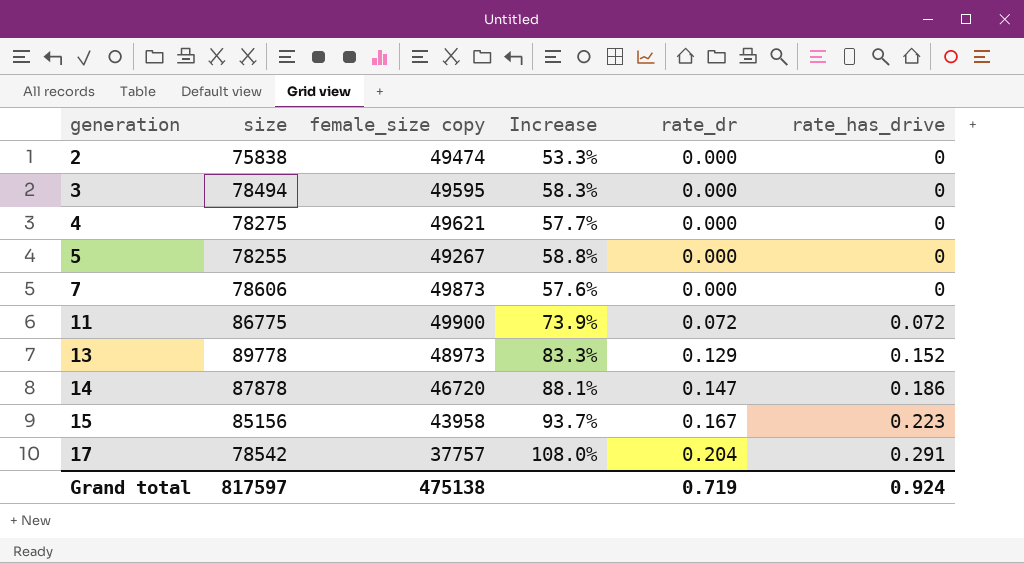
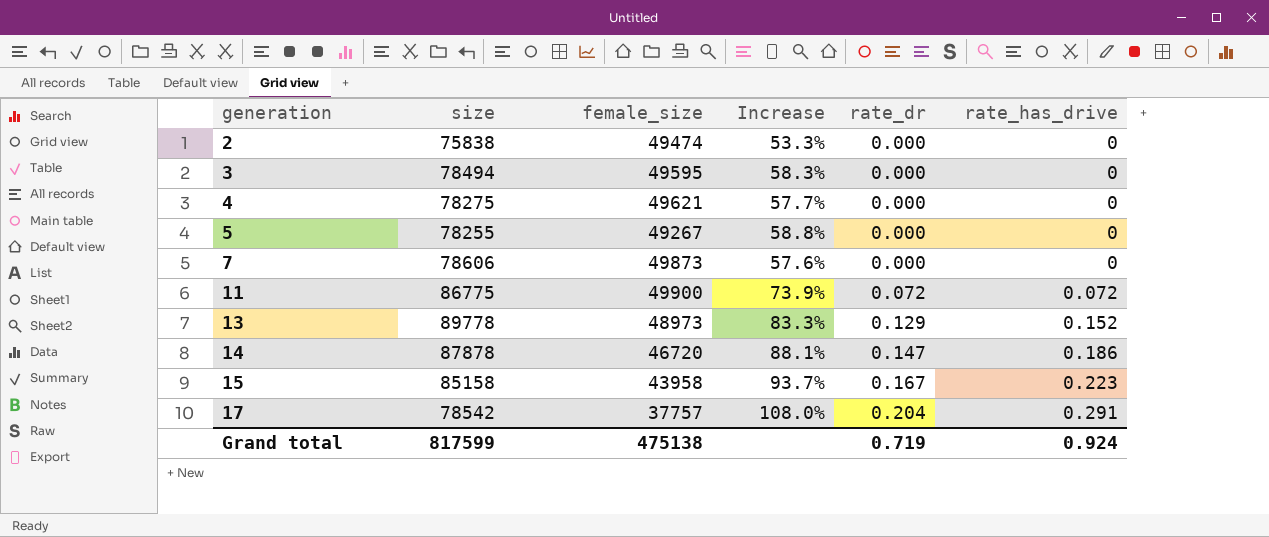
column name: female_size copy -> female_size
15 | size: 85156 -> 85158
Grand total | size: 817597 -> 817599

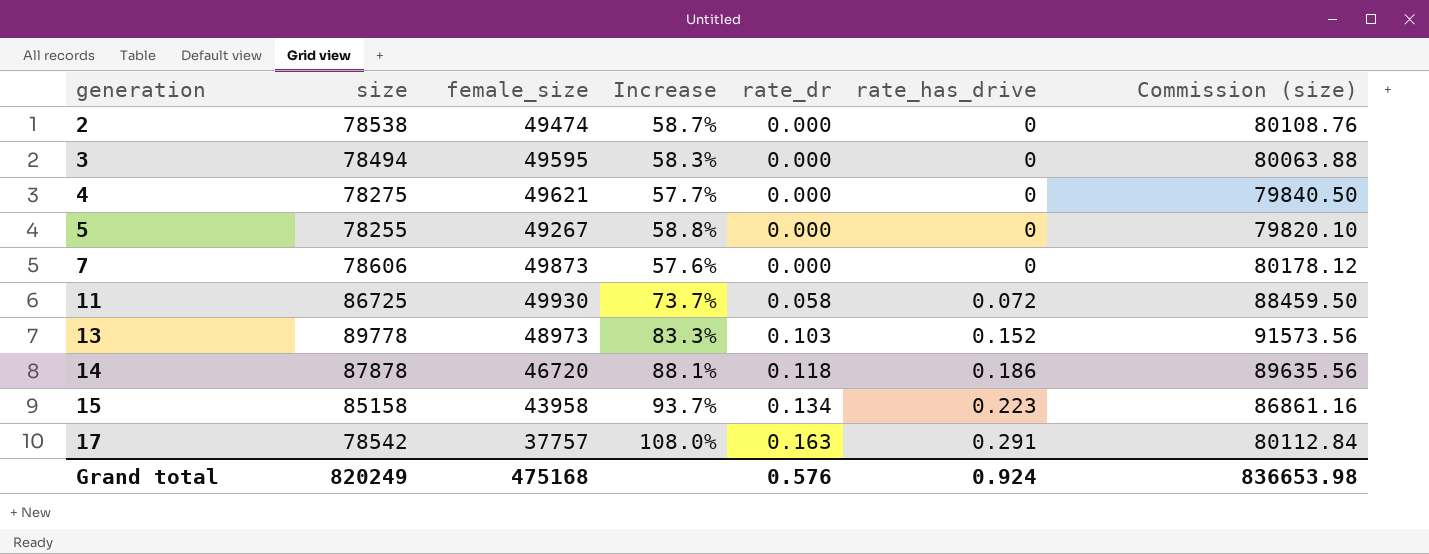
column Commission (size) | formula: none -> [size] * 1.02
2 | size: 75838 -> 78538
2 | Increase: 53.3% -> 58.7%
11 | size: 86775 -> 86725
11 | female_size: 49900 -> 49930
11 | Increase: 73.9% -> 73.7%
11 | rate_dr: 0.072 -> 0.058
13 | rate_dr: 0.129 -> 0.103
14 | rate_dr: 0.147 -> 0.118
15 | rate_dr: 0.167 -> 0.134
17 | rate_dr: 0.204 -> 0.163
Grand total | size: 817599 -> 820249
Grand total | female_size: 475138 -> 475168
Grand total | rate_dr: 0.719 -> 0.576

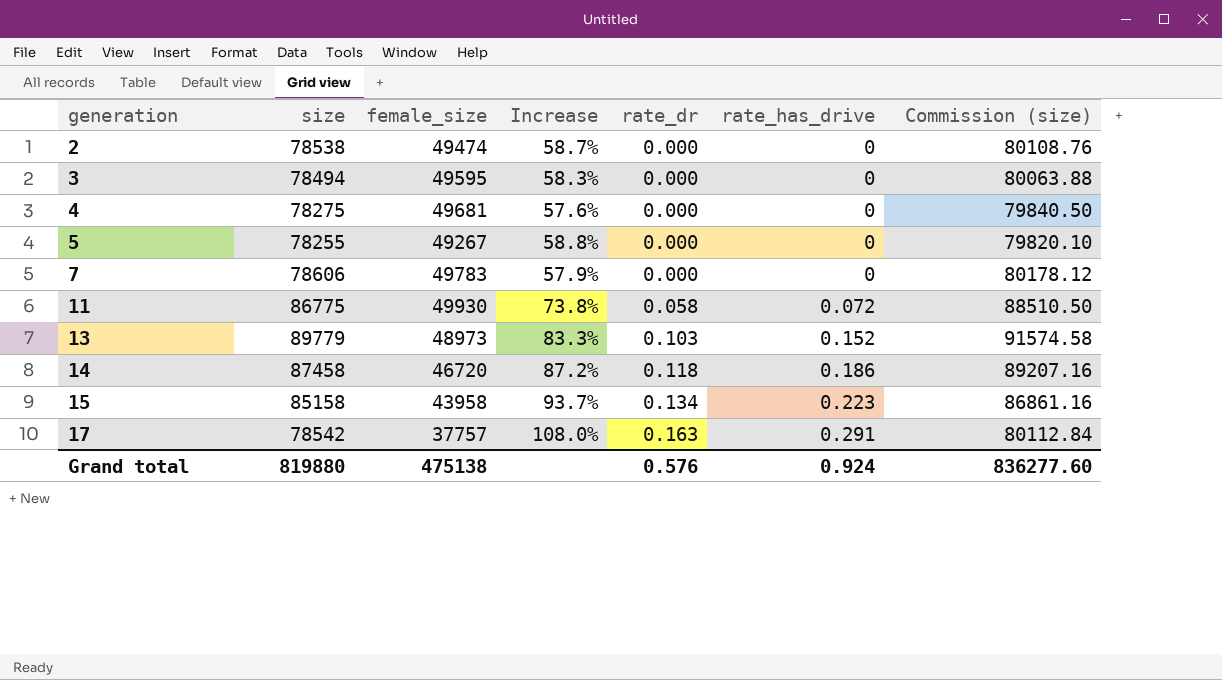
4 | female_size: 49621 -> 49681
4 | Increase: 57.7% -> 57.6%
7 | female_size: 49873 -> 49783
7 | Increase: 57.6% -> 57.9%
11 | size: 86725 -> 86775
11 | Increase: 73.7% -> 73.8%
11 | Commission (size): 88459.50 -> 88510.50
13 | size: 89778 -> 89779
13 | Commission (size): 91573.56 -> 91574.58
14 | size: 87878 -> 87458
14 | Increase: 88.1% -> 87.2%
14 | Commission (size): 89635.56 -> 89207.16
Grand total | size: 820249 -> 819880
Grand total | female_size: 475168 -> 475138
Grand total | Commission (size): 836653.98 -> 836277.60

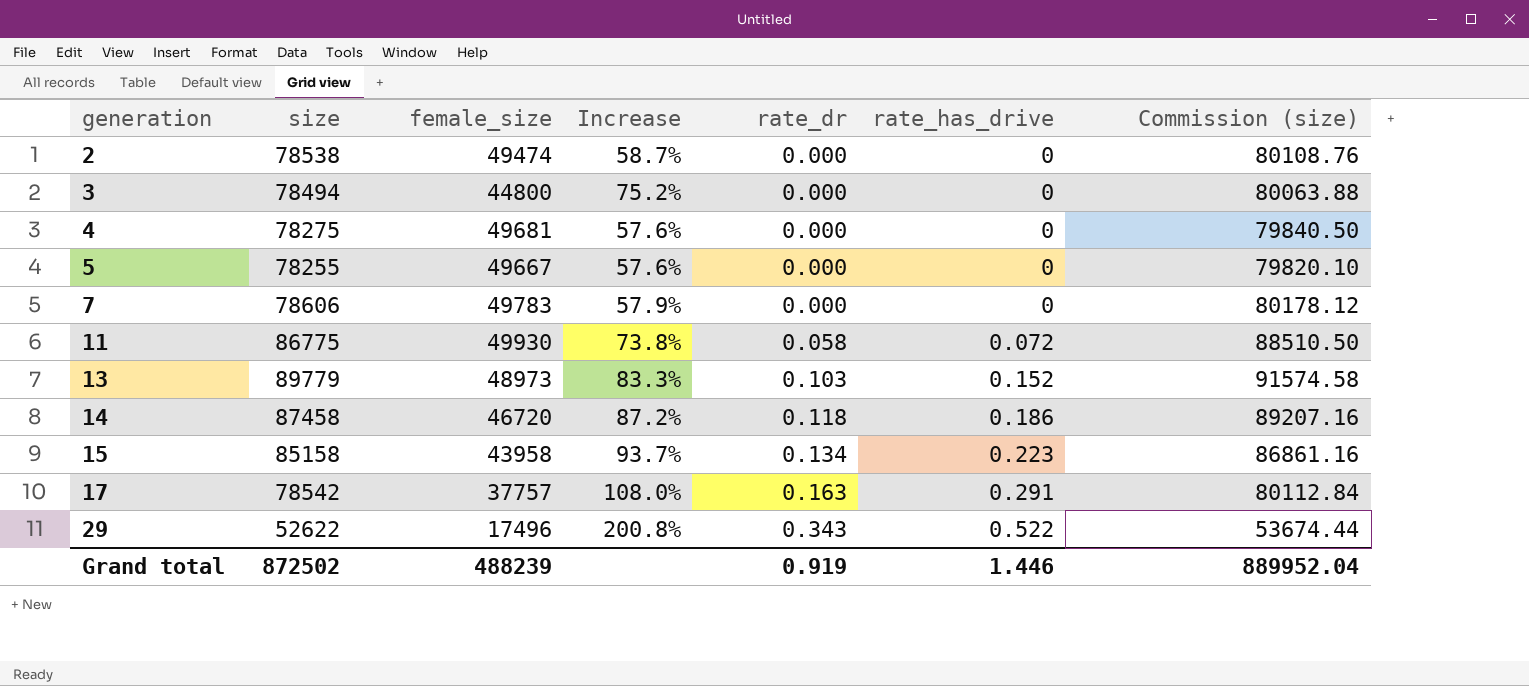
3 | female_size: 49595 -> 44800
3 | Increase: 58.3% -> 75.2%
5 | female_size: 49267 -> 49667
5 | Increase: 58.8% -> 57.6%
row 29: none -> 52622 | 17496 | 200.8% | 0.343 | 0.522 | 53674.44
Grand total | size: 819880 -> 872502
Grand total | female_size: 475138 -> 488239
Grand total | rate_dr: 0.576 -> 0.919
Grand total | rate_has_drive: 0.924 -> 1.446
Grand total | Commission (size): 836277.60 -> 889952.04

